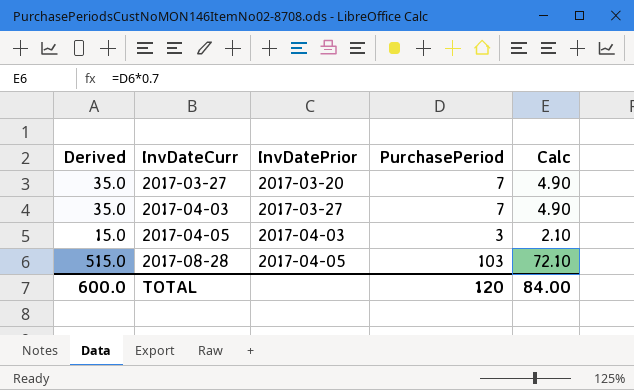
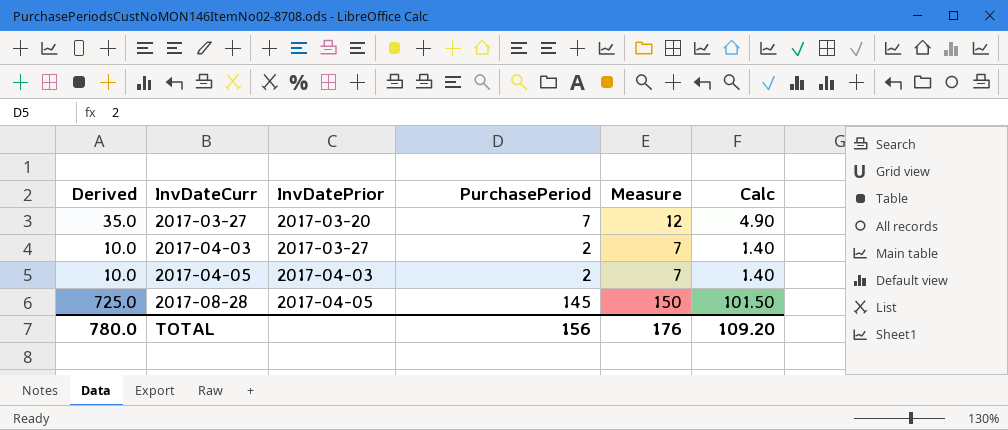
column Measure | formula: none -> [PurchasePeriod] + 5
2017-04-03 | Derived: 35.0 -> 10.0
2017-04-03 | PurchasePeriod: 7 -> 2
2017-04-03 | Calc: 4.90 -> 1.40
2017-04-05 | Derived: 15.0 -> 10.0
2017-04-05 | PurchasePeriod: 3 -> 2
2017-04-05 | Calc: 2.10 -> 1.40
2017-08-28 | Derived: 515.0 -> 725.0
2017-08-28 | PurchasePeriod: 103 -> 145
2017-08-28 | Calc: 72.10 -> 101.50
TOTAL | Derived: 600.0 -> 780.0
TOTAL | PurchasePeriod: 120 -> 156
TOTAL | Calc: 84.00 -> 109.20

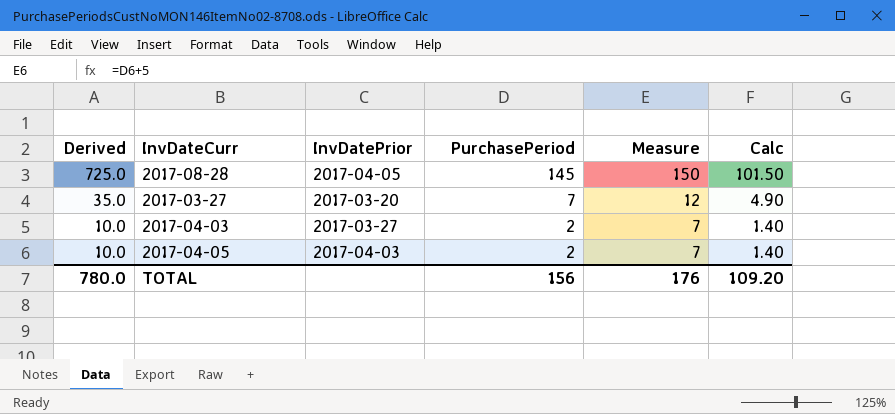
row order: InvDateCurr ascending -> Derived descending

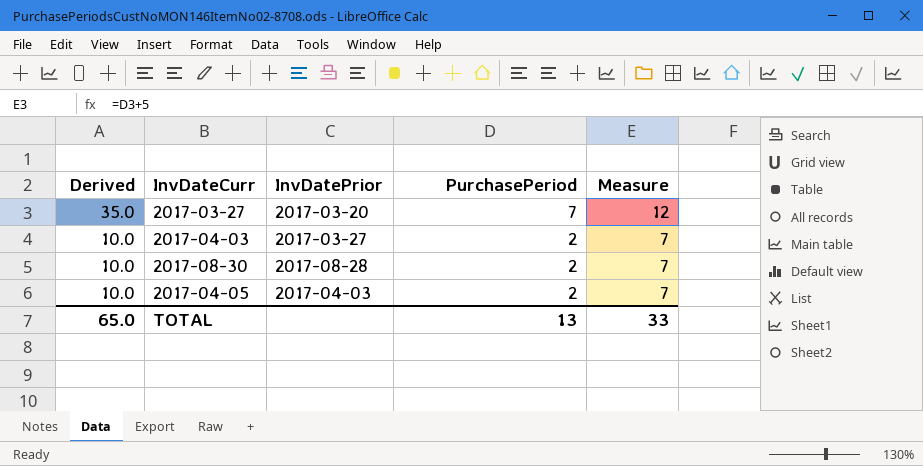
column Calc | formula: [PurchasePeriod] * 0.7 -> none
row 2017-08-28: 725.0 | 2017-04-05 | 145 | 150 | 101.50 -> none
row 2017-08-30: none -> 10.0 | 2017-08-28 | 2 | 7
TOTAL | Derived: 780.0 -> 65.0
TOTAL | PurchasePeriod: 156 -> 13
TOTAL | Measure: 176 -> 33

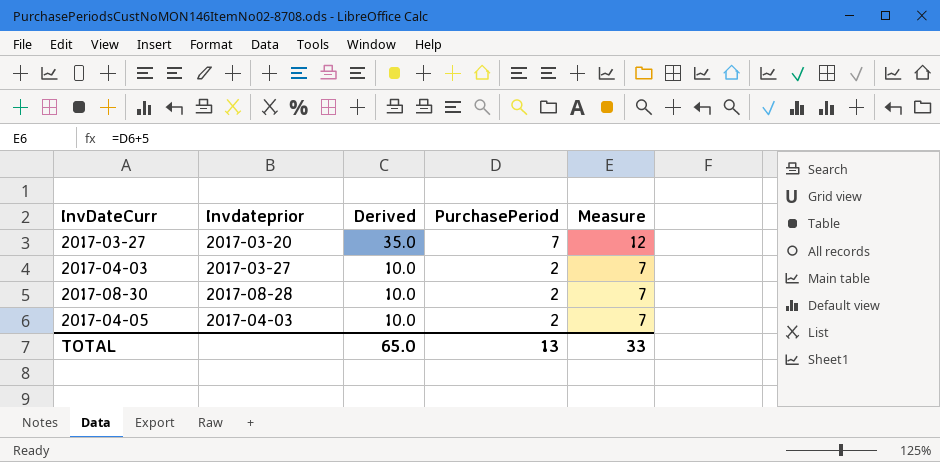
column name: InvDatePrior -> Invdateprior
column Derived | position: 1 -> 3

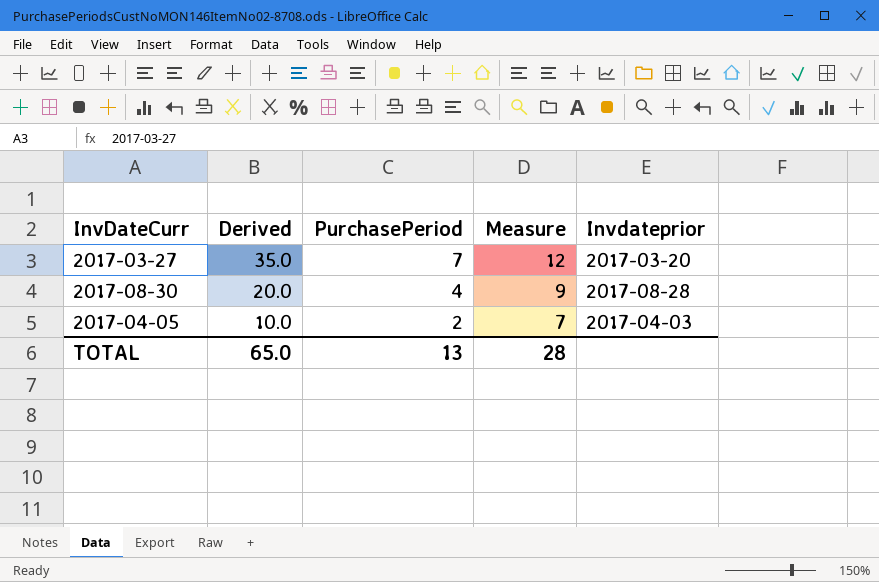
column Invdateprior | position: 2 -> 5
row 2017-04-03: 2017-03-27 | 10.0 | 2 | 7 -> none
2017-08-30 | Derived: 10.0 -> 20.0
2017-08-30 | PurchasePeriod: 2 -> 4
2017-08-30 | Measure: 7 -> 9
TOTAL | Measure: 33 -> 28

